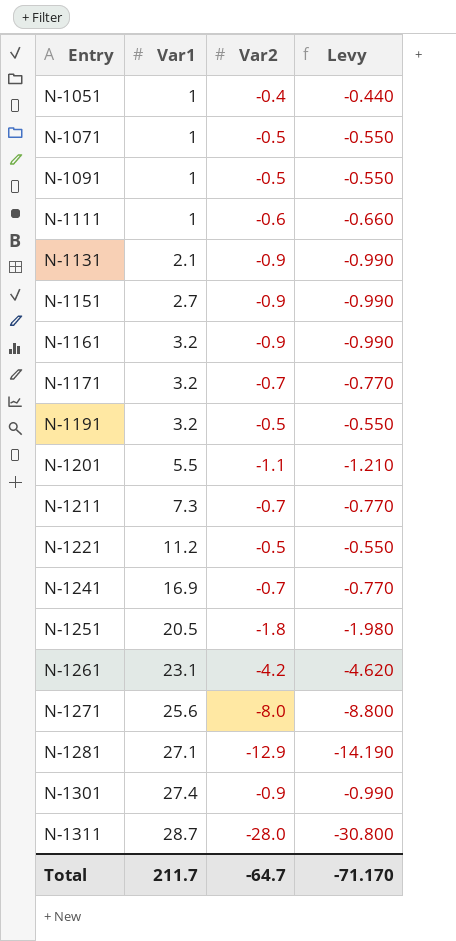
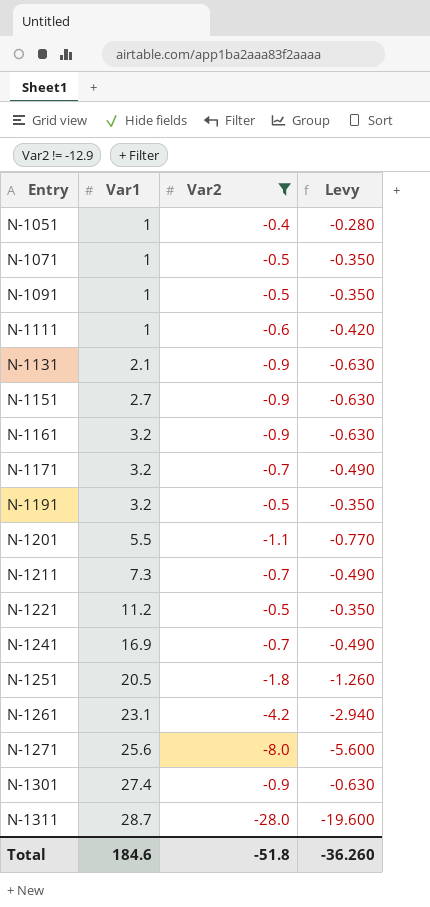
filter: none -> Var2 != -12.9
column Levy | formula: [Var2] * 1.1 -> [Var2] * 0.7
Total | Var1: 211.7 -> 184.6
Total | Var2: -64.7 -> -51.8
Total | Levy: -71.170 -> -36.260

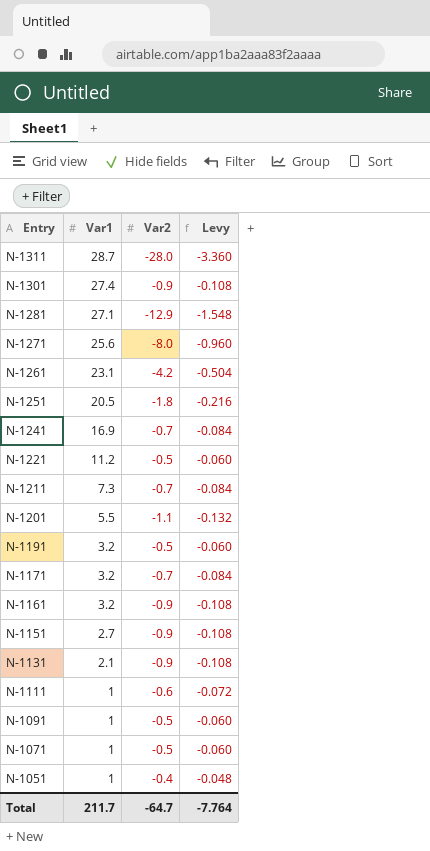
filter: Var2 != -12.9 -> none
row order: Entry ascending -> Entry descending
column Levy | formula: [Var2] * 0.7 -> [Var2] * 0.12
Total | Var1: 184.6 -> 211.7
Total | Var2: -51.8 -> -64.7
Total | Levy: -36.260 -> -7.764

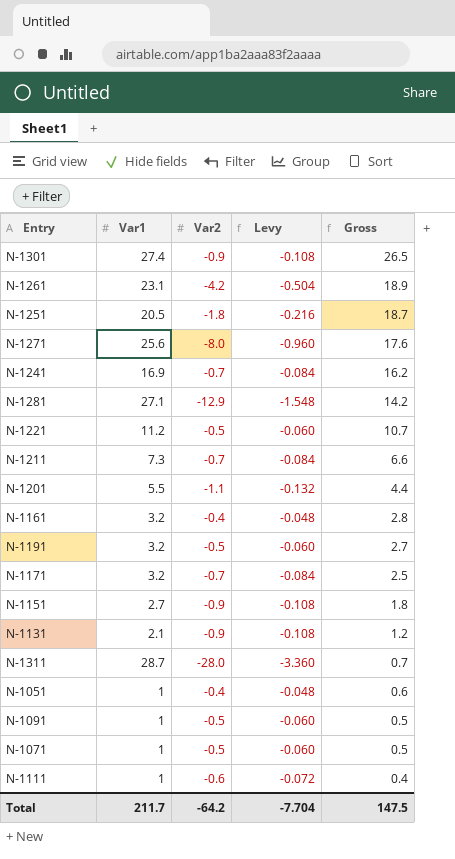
row order: Entry descending -> Gross descending
column Gross | formula: none -> [Var1] + [Var2]
N-1161 | Var2: -0.9 -> -0.4
N-1161 | Levy: -0.108 -> -0.048
Total | Var2: -64.7 -> -64.2
Total | Levy: -7.764 -> -7.704

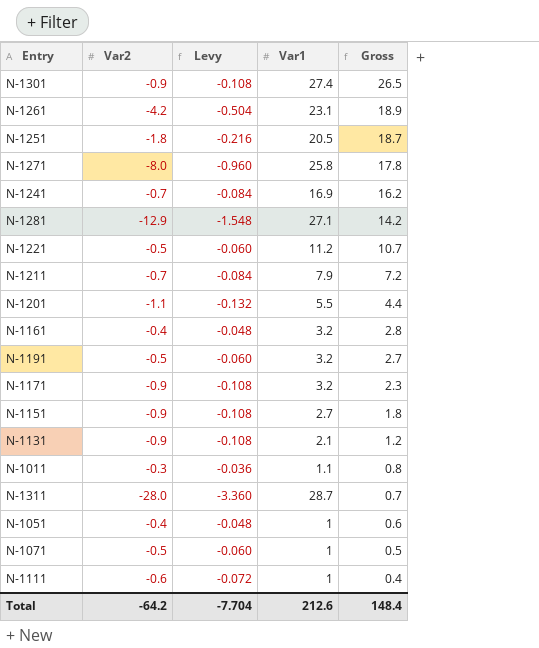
column Var1 | position: 2 -> 4
row N-1091: 1 | -0.5 | -0.060 | 0.5 -> none
N-1271 | Var1: 25.6 -> 25.8
N-1271 | Gross: 17.6 -> 17.8
N-1211 | Var1: 7.3 -> 7.9
N-1211 | Gross: 6.6 -> 7.2
N-1171 | Var2: -0.7 -> -0.9
N-1171 | Levy: -0.084 -> -0.108
N-1171 | Gross: 2.5 -> 2.3
row N-1011: none -> -0.3 | -0.036 | 1.1 | 0.8
Total | Var1: 211.7 -> 212.6
Total | Gross: 147.5 -> 148.4

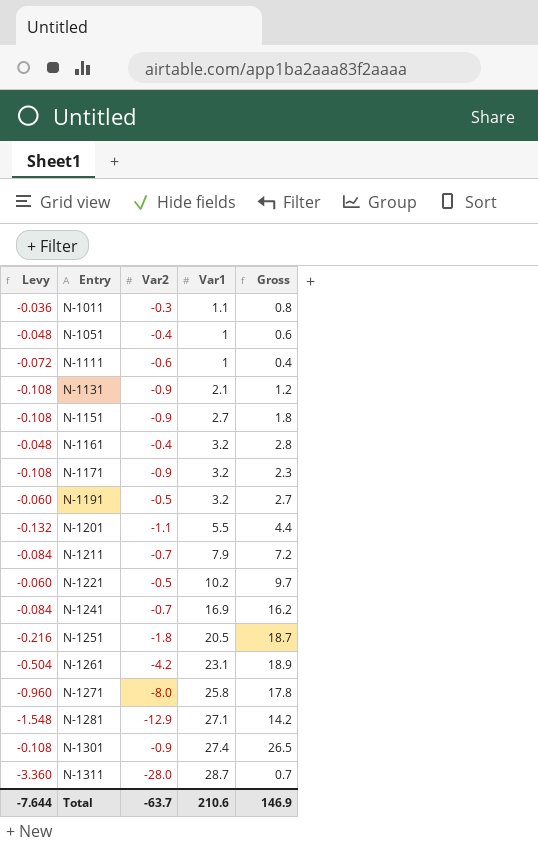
row order: Gross descending -> Entry ascending
column Levy | position: 3 -> 1
row N-1071: -0.5 | -0.060 | 1 | 0.5 -> none
N-1221 | Var1: 11.2 -> 10.2
N-1221 | Gross: 10.7 -> 9.7
Total | Levy: -7.704 -> -7.644
Total | Var2: -64.2 -> -63.7
Total | Var1: 212.6 -> 210.6
Total | Gross: 148.4 -> 146.9

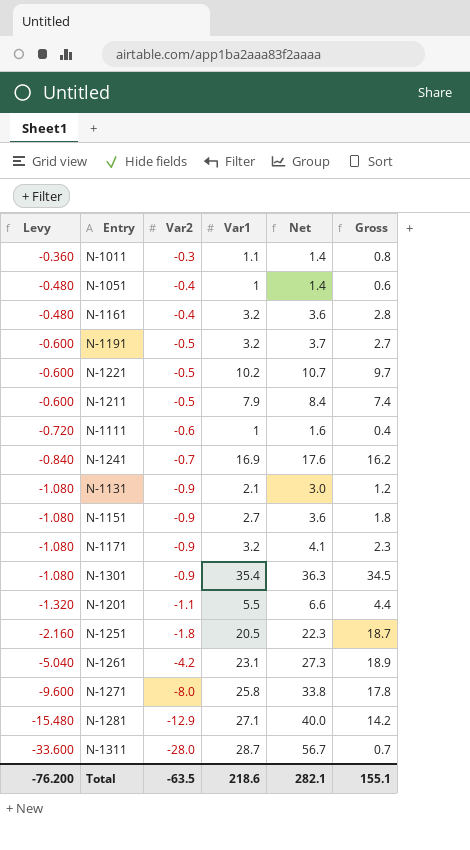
row order: Entry ascending -> Levy descending
column Levy | formula: [Var2] * 0.12 -> [Var2] * 1.2
column Net | formula: none -> [Var1] - [Var2]
N-1211 | Var2: -0.7 -> -0.5
N-1211 | Gross: 7.2 -> 7.4
N-1301 | Var1: 27.4 -> 35.4
N-1301 | Gross: 26.5 -> 34.5
Total | Levy: -7.644 -> -76.200
Total | Var2: -63.7 -> -63.5
Total | Var1: 210.6 -> 218.6
Total | Gross: 146.9 -> 155.1

